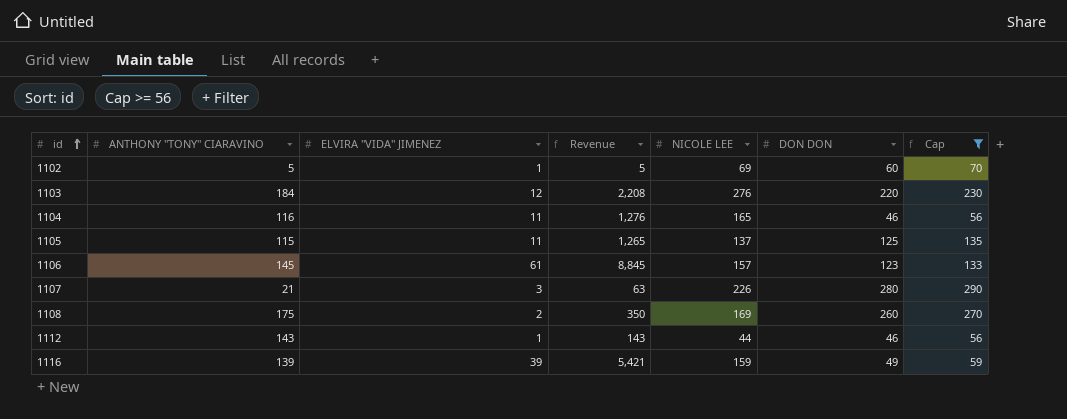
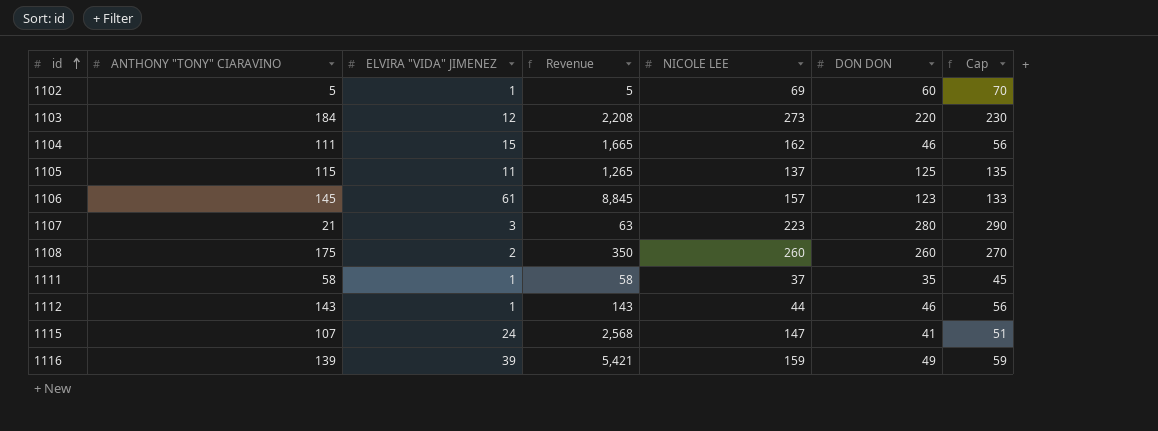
filter: Cap >= 56 -> none
1103 | NICOLE LEE: 276 -> 273
1104 | ANTHONY "TONY" CIARAVINO: 116 -> 111
1104 | ELVIRA "VIDA" JIMENEZ: 11 -> 15
1104 | Revenue: 1,276 -> 1,665
1104 | NICOLE LEE: 165 -> 162
1107 | NICOLE LEE: 226 -> 223
1108 | NICOLE LEE: 169 -> 260

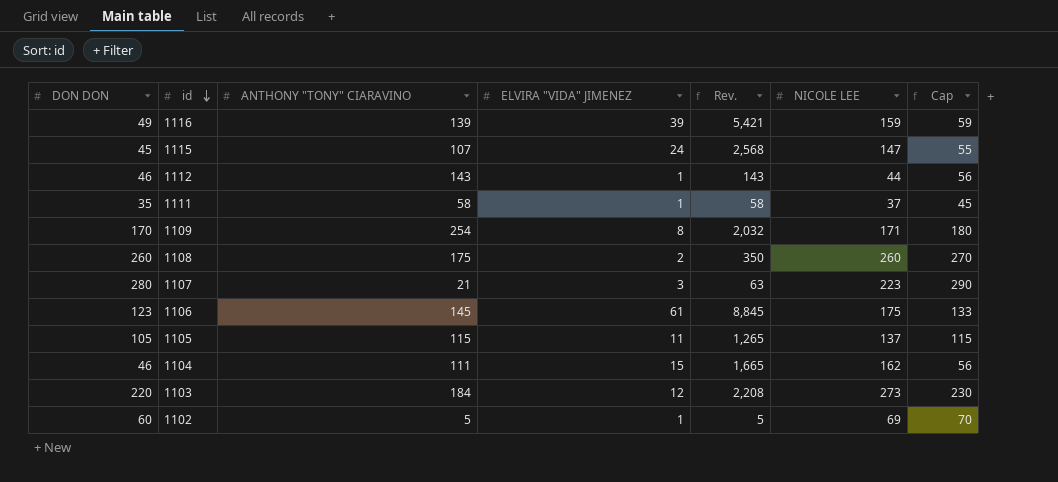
row order: id ascending -> id descending
column DON DON | position: 6 -> 1
column name: Revenue -> Rev.
1115 | DON DON: 41 -> 45
1115 | Cap: 51 -> 55
row 1109: none -> 170 | 254 | 8 | 2,032 | 171 | 180
1106 | NICOLE LEE: 157 -> 175
1105 | DON DON: 125 -> 105
1105 | Cap: 135 -> 115

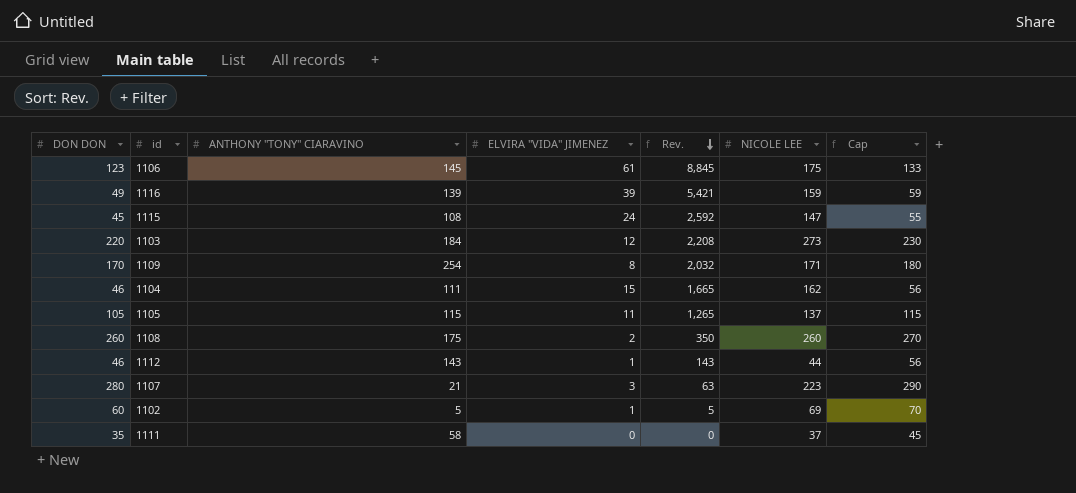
row order: id descending -> Rev. descending
1115 | ANTHONY "TONY" CIARAVINO: 107 -> 108
1115 | Rev.: 2,568 -> 2,592
1111 | ELVIRA "VIDA" JIMENEZ: 1 -> 0
1111 | Rev.: 58 -> 0

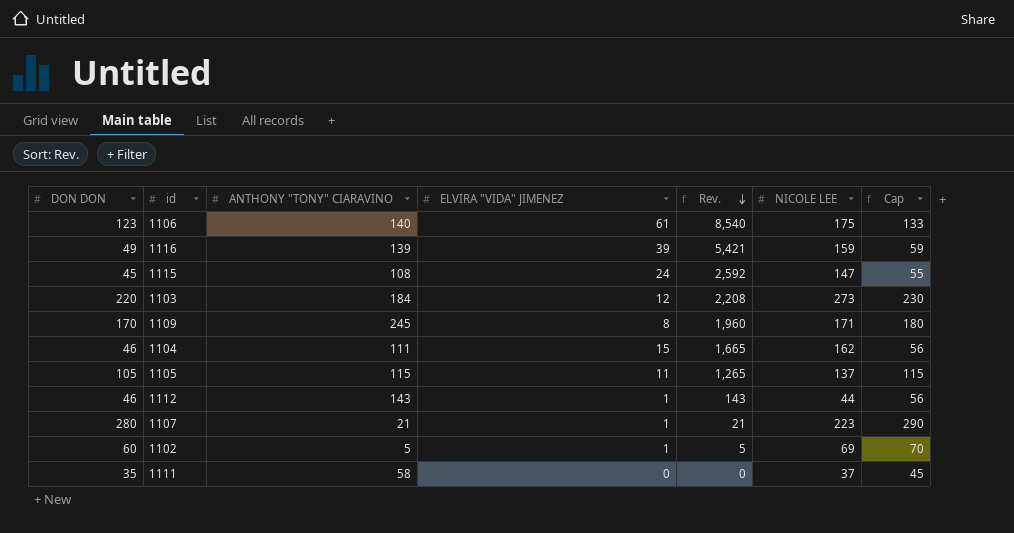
row 1108: 260 | 175 | 2 | 350 | 260 | 270 -> none
1106 | ANTHONY "TONY" CIARAVINO: 145 -> 140
1106 | Rev.: 8,845 -> 8,540
1109 | ANTHONY "TONY" CIARAVINO: 254 -> 245
1109 | Rev.: 2,032 -> 1,960
1107 | ELVIRA "VIDA" JIMENEZ: 3 -> 1
1107 | Rev.: 63 -> 21

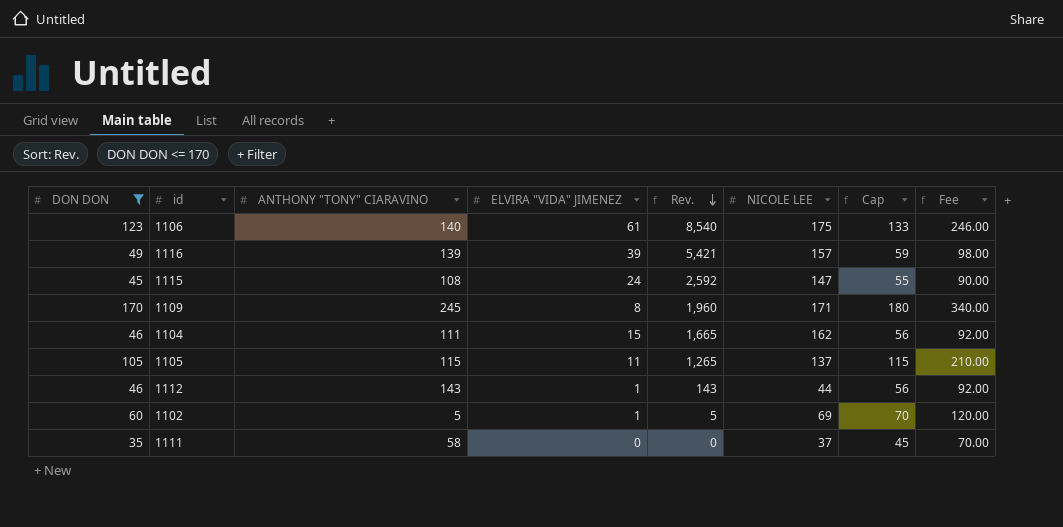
filter: none -> DON DON <= 170
column Fee | formula: none -> [DON DON] * 2
1116 | NICOLE LEE: 159 -> 157

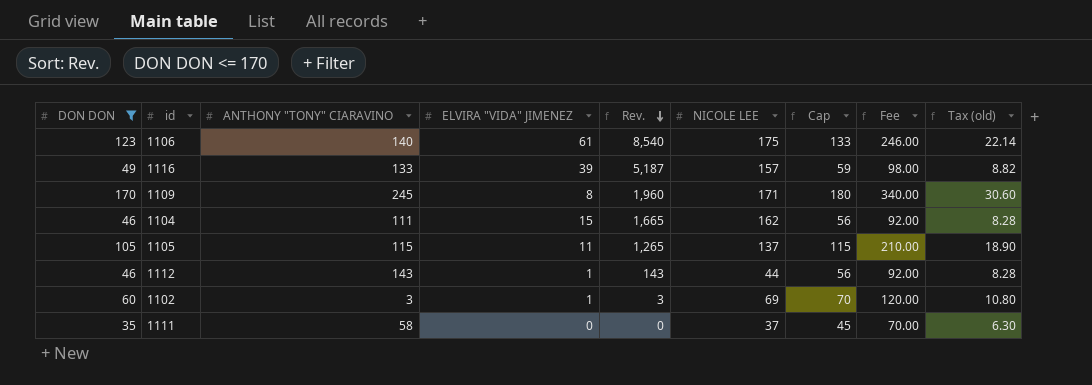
column Tax (old) | formula: none -> [DON DON] * 0.18
row 1115: 45 | 108 | 24 | 2,592 | 147 | 55 | 90.00 -> none
1116 | ANTHONY "TONY" CIARAVINO: 139 -> 133
1116 | Rev.: 5,421 -> 5,187
1102 | ANTHONY "TONY" CIARAVINO: 5 -> 3
1102 | Rev.: 5 -> 3

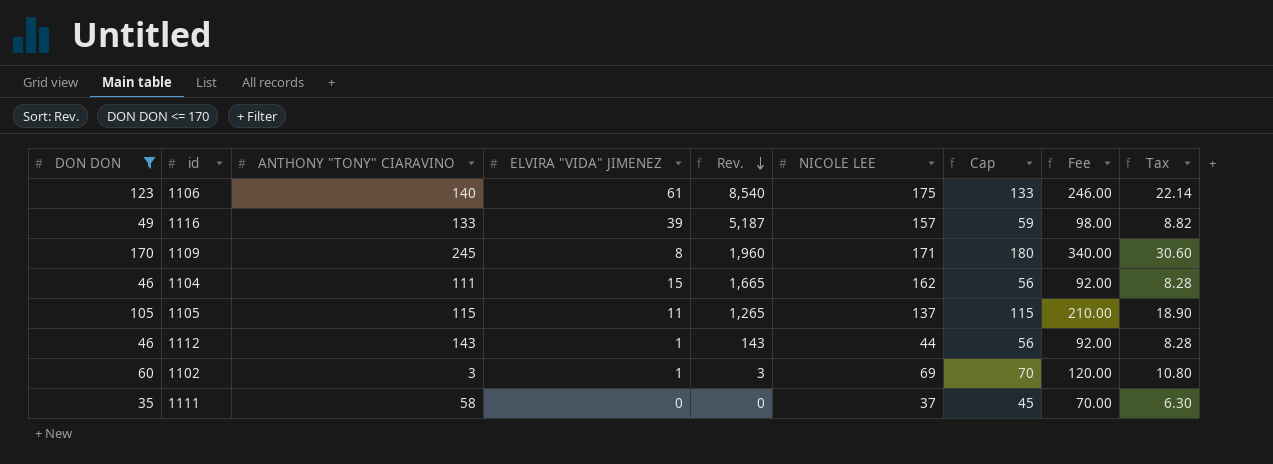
column name: Tax (old) -> Tax

